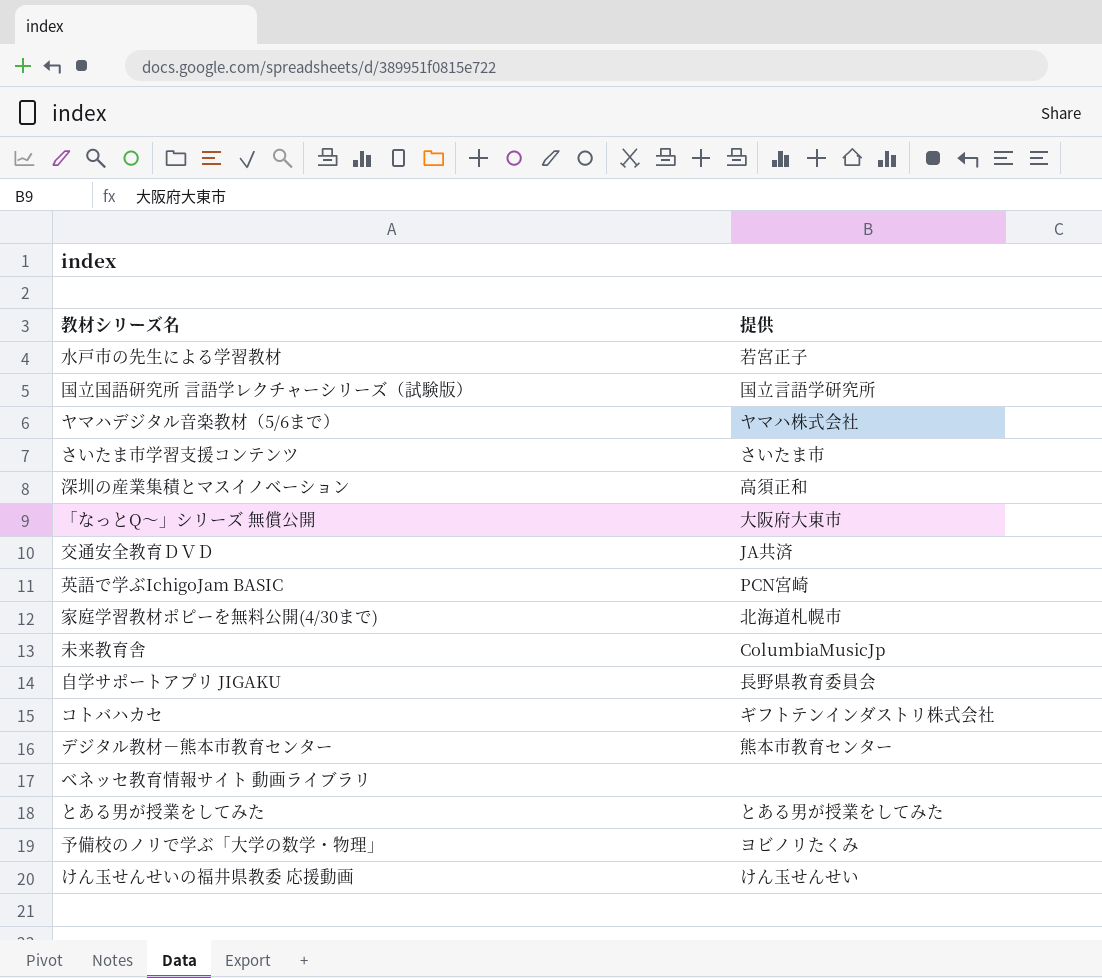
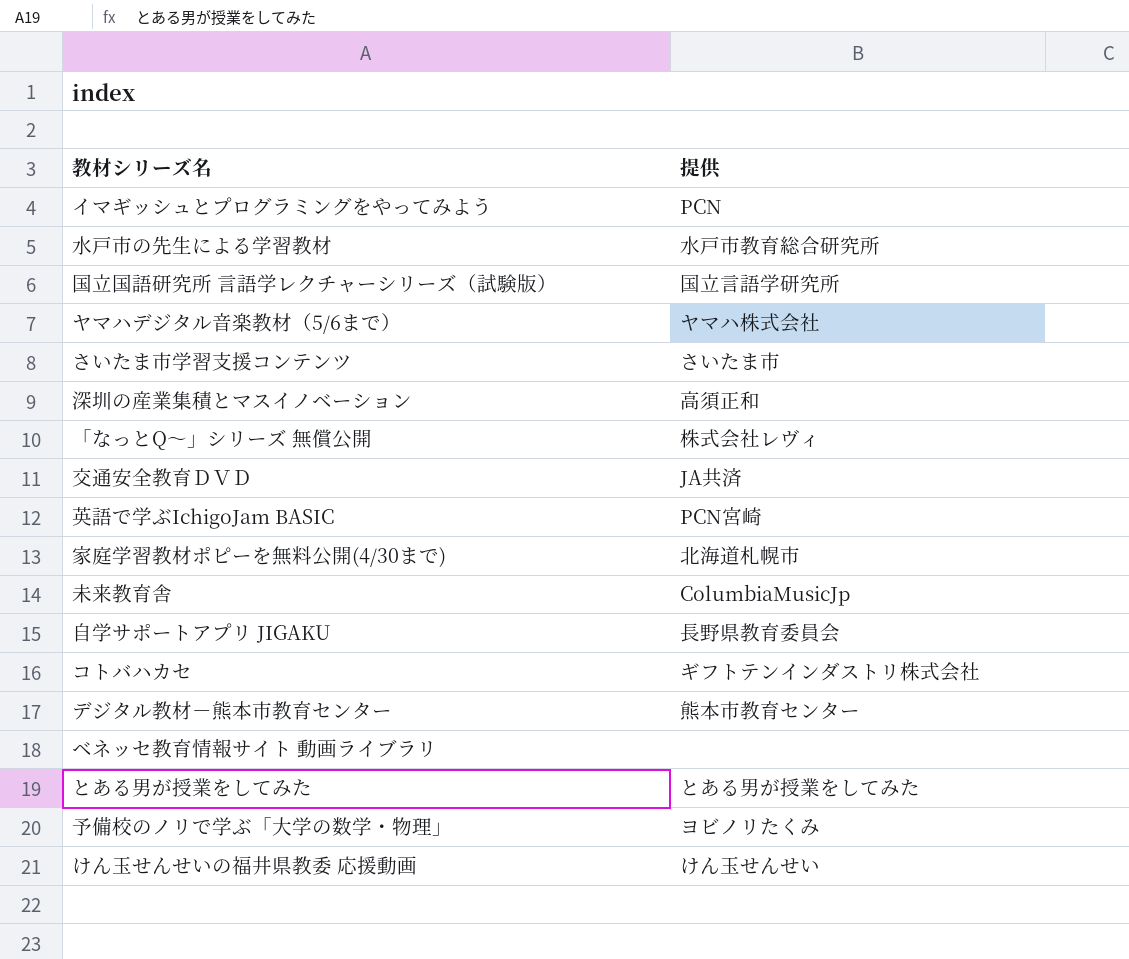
row イマギッシュとプログラミングをやってみよう: none -> PCN
水戸市の先生による学習教材 | 提供: 若宮正子 -> 水戸市教育総合研究所
「なっとQ〜」シリーズ 無償公開 | 提供: 大阪府大東市 -> 株式会社レヴィ

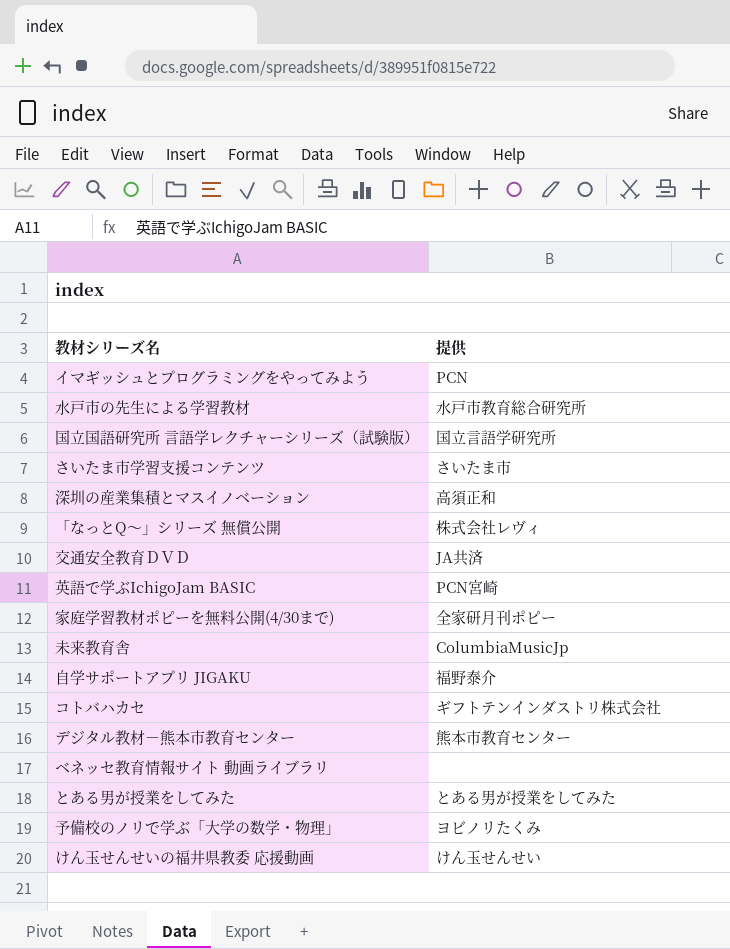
row ヤマハデジタル音楽教材（5/6まで）: ヤマハ株式会社 -> none
家庭学習教材ポピーを無料公開(4/30まで) | 提供: 北海道札幌市 -> 全家研月刊ポピー
自学サポートアプリ JIGAKU | 提供: 長野県教育委員会 -> 福野泰介

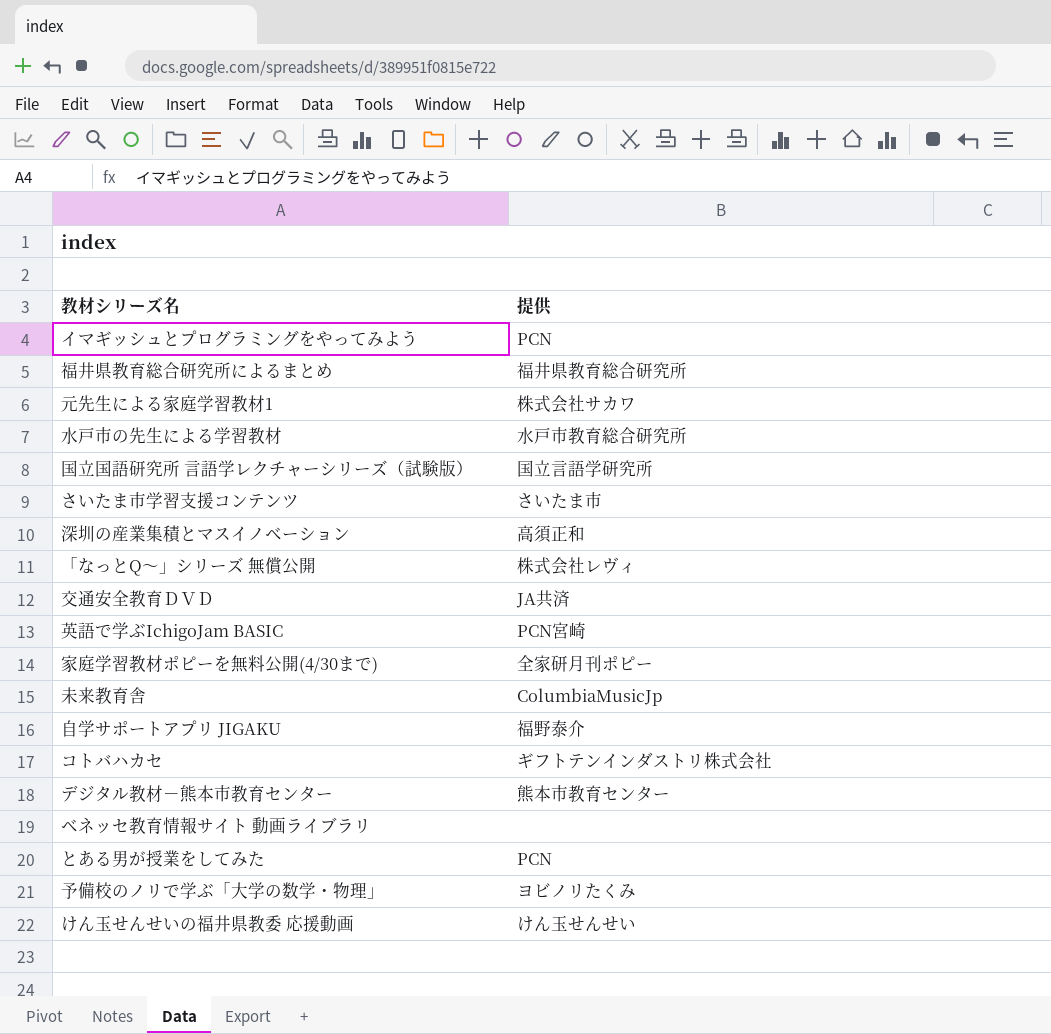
row 福井県教育総合研究所によるまとめ: none -> 福井県教育総合研究所
row 元先生による家庭学習教材1: none -> 株式会社サカワ
とある男が授業をしてみた | 提供: とある男が授業をしてみた -> PCN

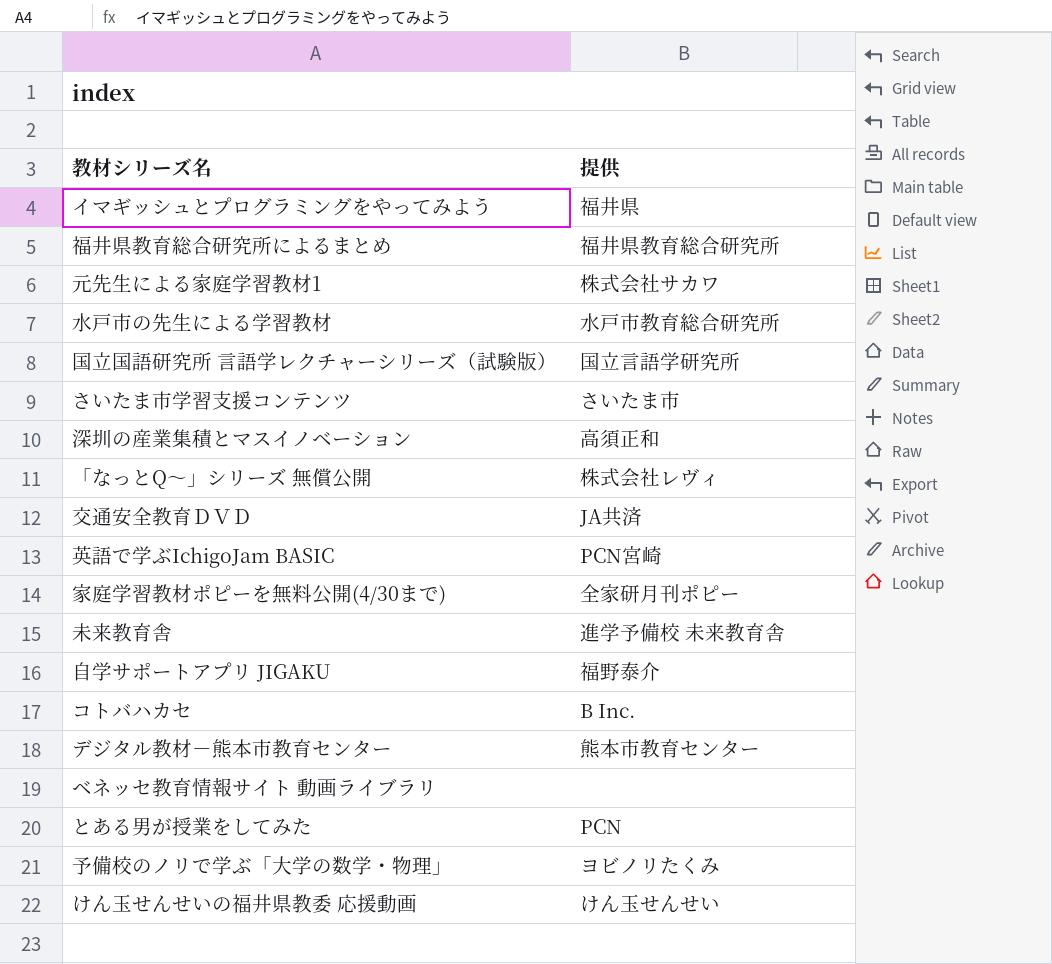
イマギッシュとプログラミングをやってみよう | 提供: PCN -> 福井県
未来教育舎 | 提供: ColumbiaMusicJp -> 進学予備校 未来教育舎
コトバハカセ | 提供: ギフトテンインダストリ株式会社 -> B Inc.

